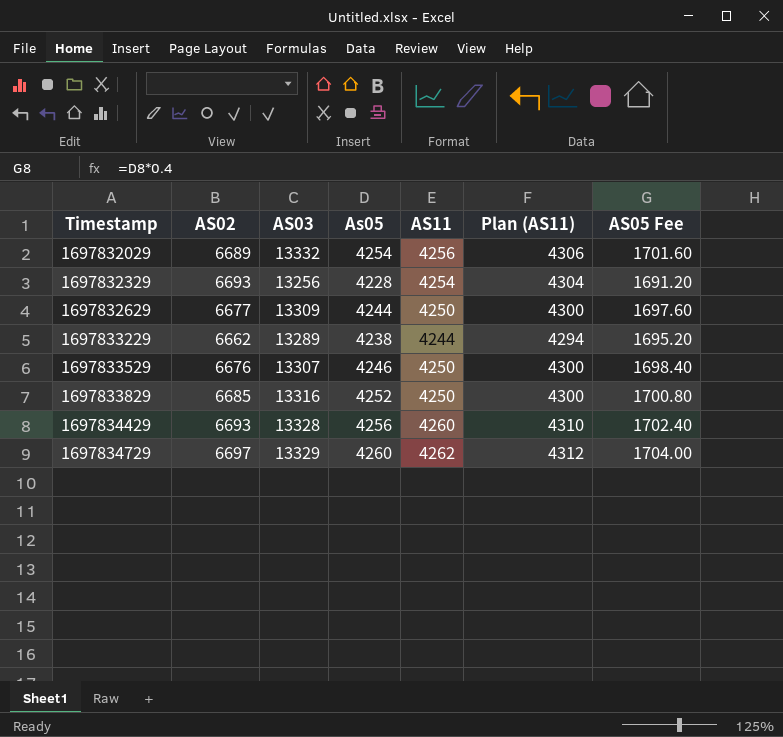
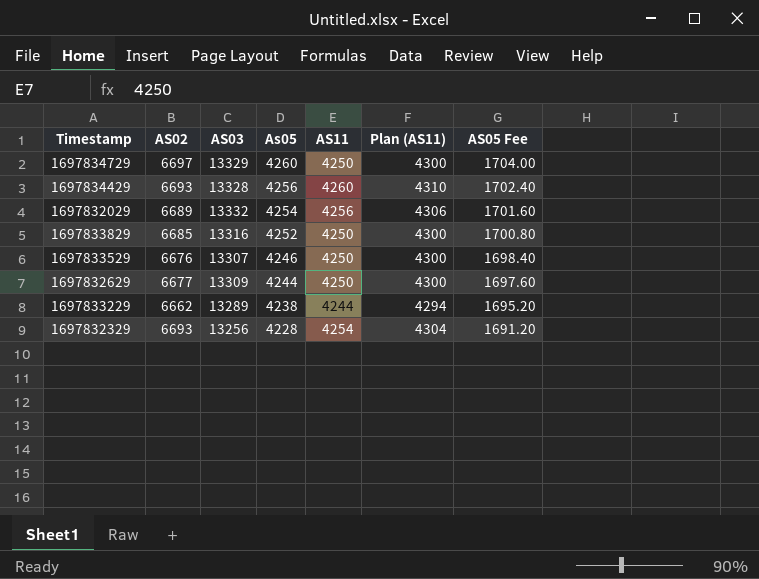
row order: Timestamp ascending -> As05 descending
1697834729 | AS11: 4262 -> 4250
1697834729 | Plan (AS11): 4312 -> 4300

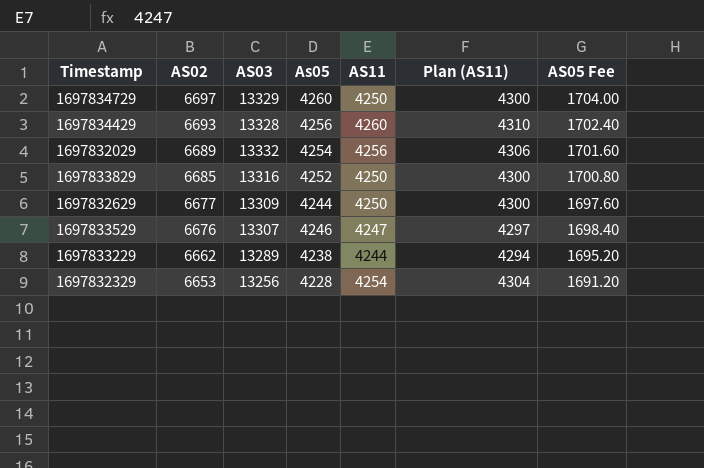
row order: As05 descending -> AS02 descending
1697833529 | AS11: 4250 -> 4247
1697833529 | Plan (AS11): 4300 -> 4297
1697832329 | AS02: 6693 -> 6653

